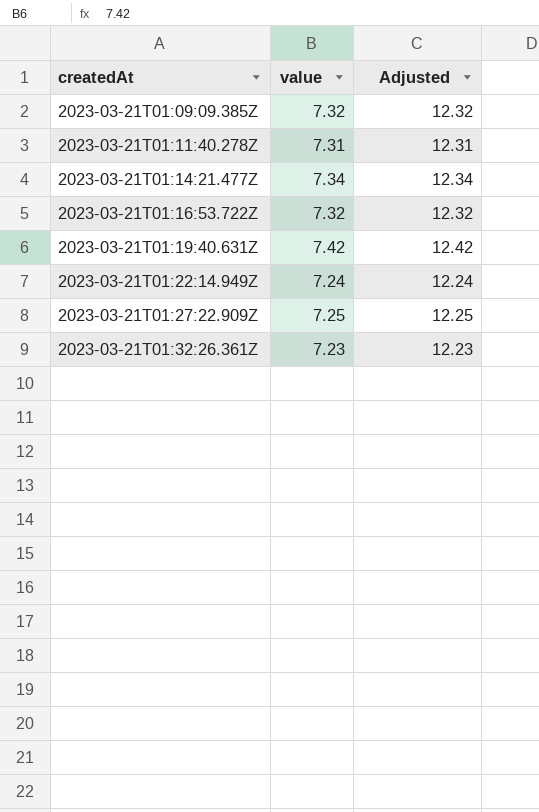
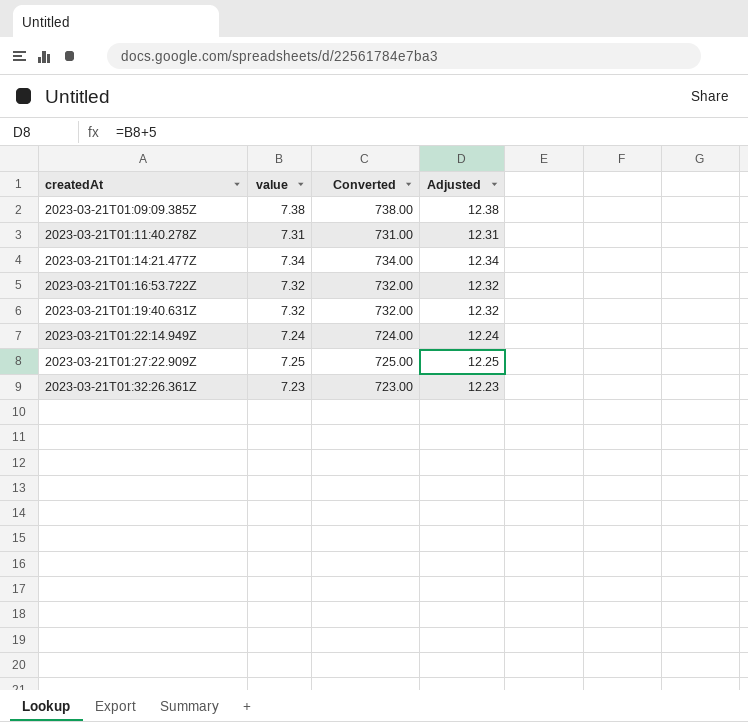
column Converted | formula: none -> [value] * 100
2023-03-21T01:09:09.385Z | value: 7.32 -> 7.38
2023-03-21T01:09:09.385Z | Adjusted: 12.32 -> 12.38
2023-03-21T01:19:40.631Z | value: 7.42 -> 7.32
2023-03-21T01:19:40.631Z | Adjusted: 12.42 -> 12.32

